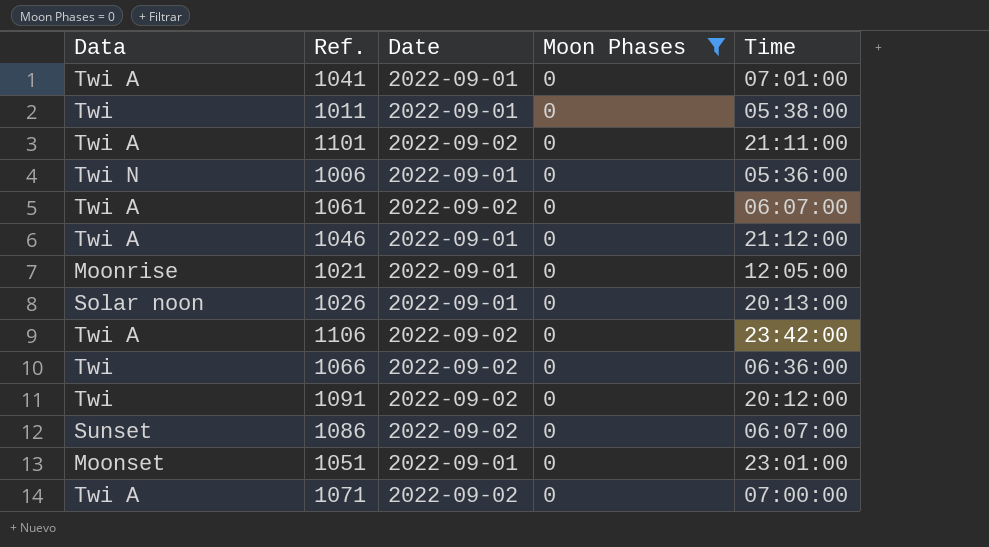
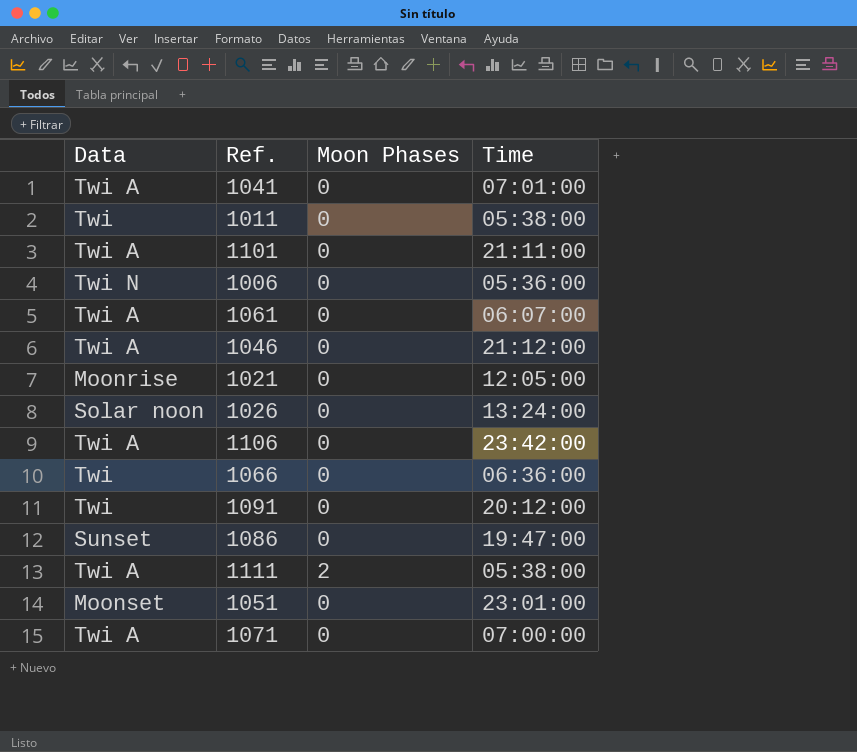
filter: Moon Phases = 0 -> none
column Date | position: 3 -> none
1026 | Time: 20:13:00 -> 13:24:00
1086 | Time: 06:07:00 -> 19:47:00

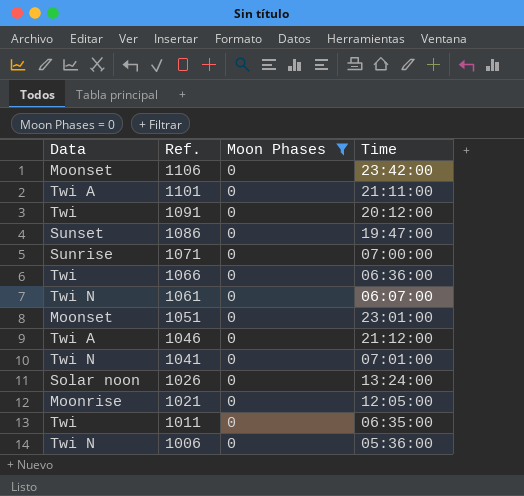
filter: none -> Moon Phases = 0
row order: none -> Ref. descending
1106 | Data: Twi A -> Moonset
1071 | Data: Twi A -> Sunrise
1061 | Data: Twi A -> Twi N
1041 | Data: Twi A -> Twi N
1011 | Time: 05:38:00 -> 06:35:00

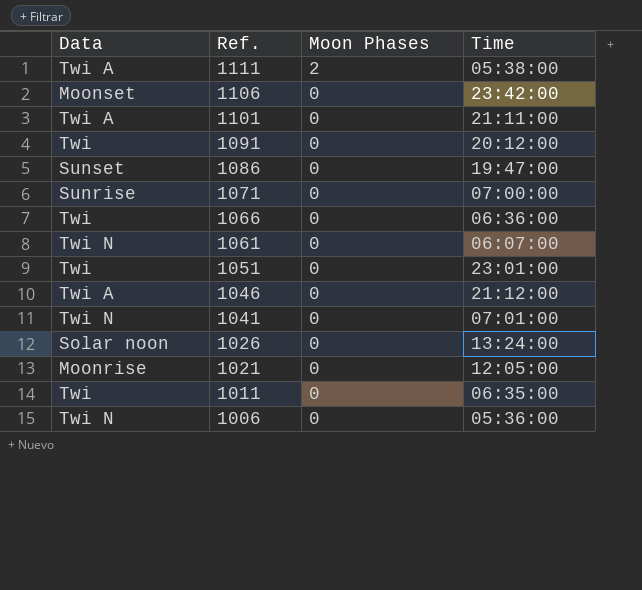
filter: Moon Phases = 0 -> none
1051 | Data: Moonset -> Twi

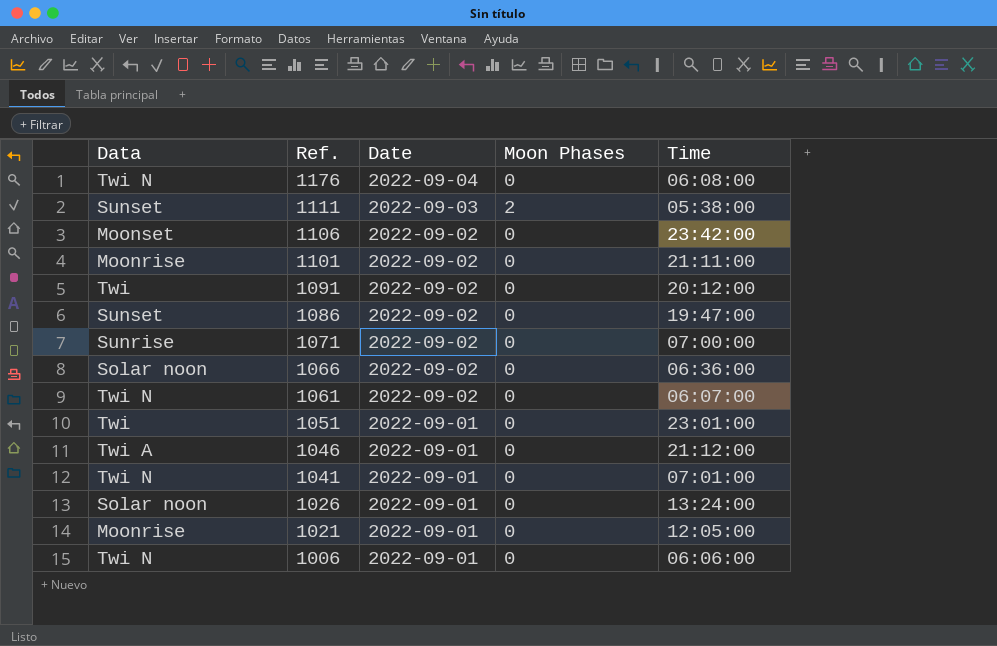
column Date | position: none -> 3
row 1011: Twi | 0 | 06:35:00 -> none
row 1176: none -> Twi N | 2022-09-04 | 0 | 06:08:00
1111 | Data: Twi A -> Sunset
1101 | Data: Twi A -> Moonrise
1066 | Data: Twi -> Solar noon
1006 | Time: 05:36:00 -> 06:06:00

